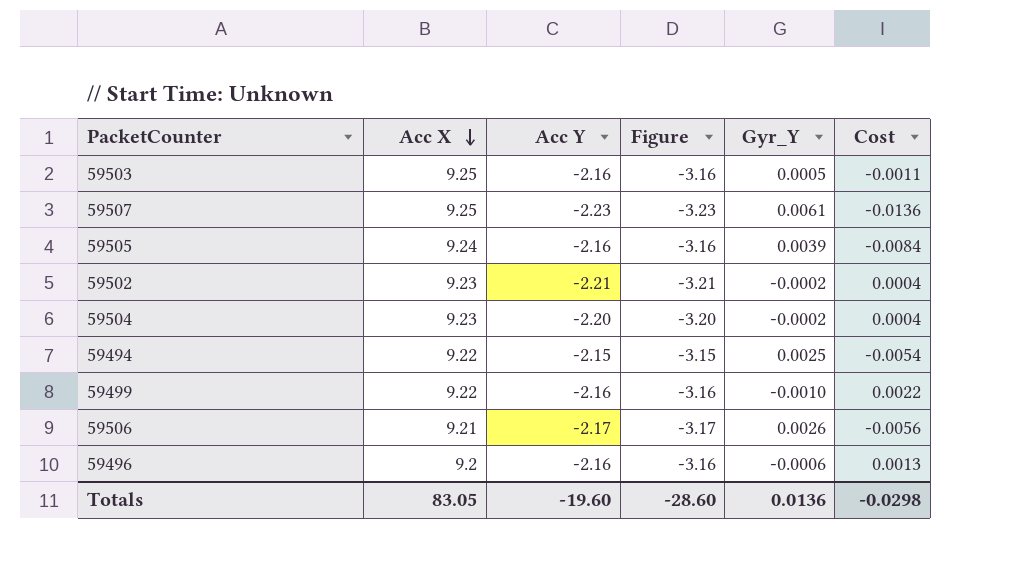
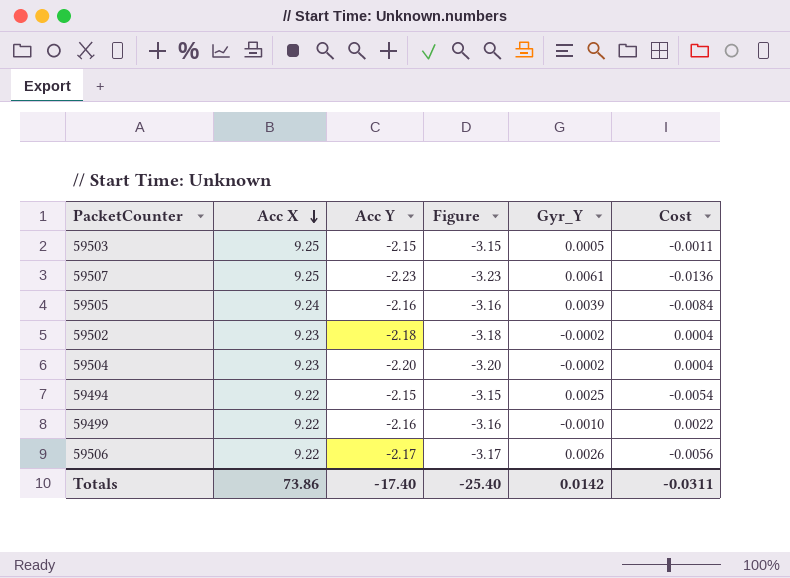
row 59496: 9.2 | -2.16 | -3.16 | -0.0006 | 0.0013 -> none
59503 | Acc Y: -2.16 -> -2.15
59503 | Figure: -3.16 -> -3.15
59502 | Acc Y: -2.21 -> -2.18
59502 | Figure: -3.21 -> -3.18
59506 | Acc X: 9.21 -> 9.22
Totals | Acc X: 83.05 -> 73.86
Totals | Acc Y: -19.60 -> -17.40
Totals | Figure: -28.60 -> -25.40
Totals | Gyr_Y: 0.0136 -> 0.0142
Totals | Cost: -0.0298 -> -0.0311

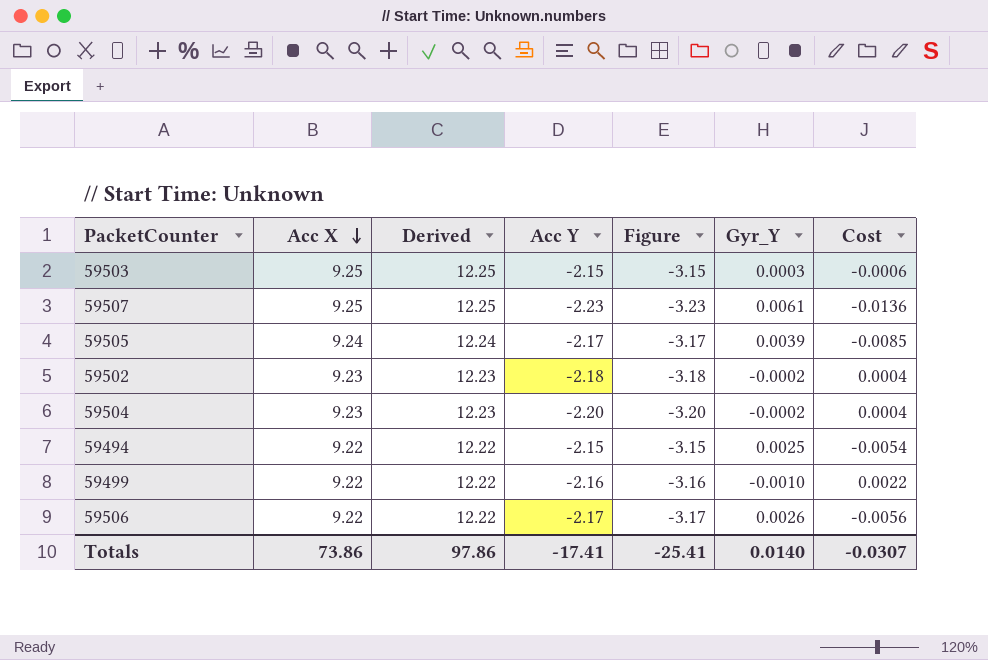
column Derived | formula: none -> [Acc X] + 3
59503 | Gyr_Y: 0.0005 -> 0.0003
59503 | Cost: -0.0011 -> -0.0006
59505 | Acc Y: -2.16 -> -2.17
59505 | Figure: -3.16 -> -3.17
59505 | Cost: -0.0084 -> -0.0085
Totals | Acc Y: -17.40 -> -17.41
Totals | Figure: -25.40 -> -25.41
Totals | Gyr_Y: 0.0142 -> 0.0140
Totals | Cost: -0.0311 -> -0.0307

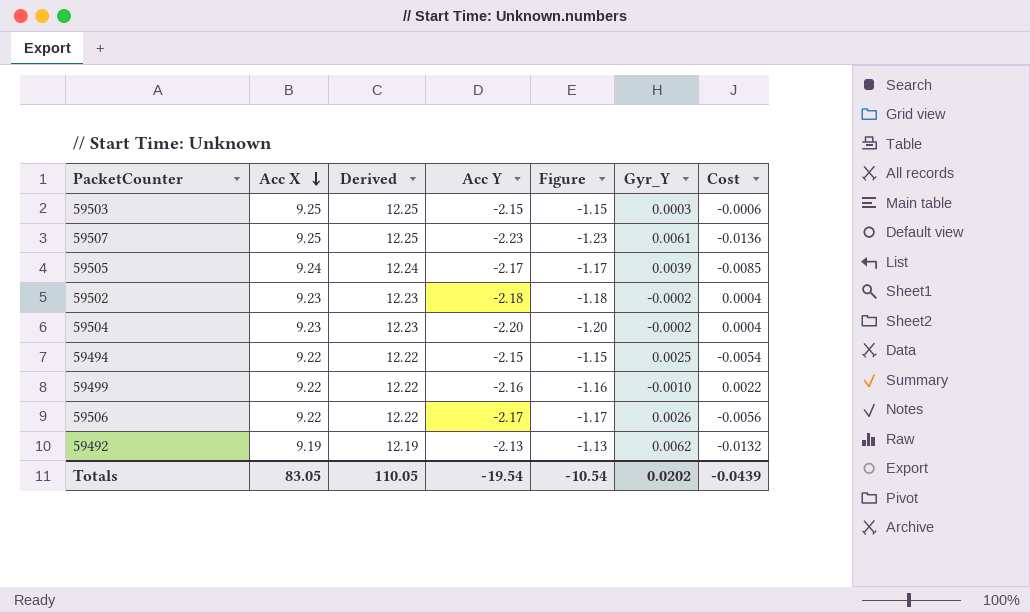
column Figure | formula: [Acc Y] - 1 -> [Acc Y] + 1
row 59492: none -> 9.19 | 12.19 | -2.13 | -1.13 | 0.0062 | -0.0132
Totals | Acc X: 73.86 -> 83.05
Totals | Derived: 97.86 -> 110.05
Totals | Acc Y: -17.41 -> -19.54
Totals | Figure: -25.41 -> -10.54
Totals | Gyr_Y: 0.0140 -> 0.0202
Totals | Cost: -0.0307 -> -0.0439

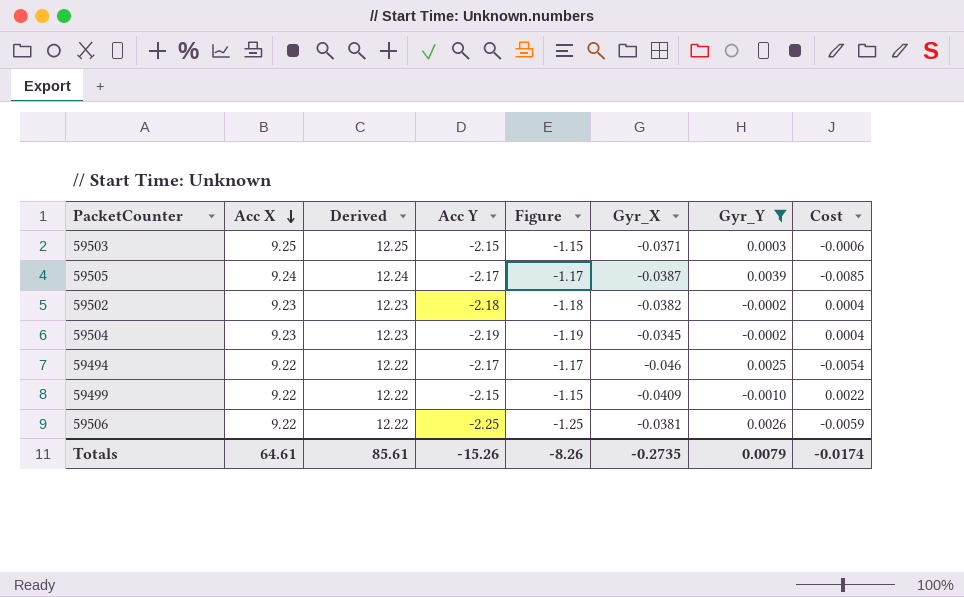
filter: none -> Gyr_Y <= 0.0039
column Gyr_X | position: none -> 6
59504 | Acc Y: -2.20 -> -2.19
59504 | Figure: -1.20 -> -1.19
59494 | Acc Y: -2.15 -> -2.17
59494 | Figure: -1.15 -> -1.17
59499 | Acc Y: -2.16 -> -2.15
59499 | Figure: -1.16 -> -1.15
59506 | Acc Y: -2.17 -> -2.25
59506 | Figure: -1.17 -> -1.25
59506 | Cost: -0.0056 -> -0.0059
Totals | Acc X: 83.05 -> 64.61
Totals | Derived: 110.05 -> 85.61
Totals | Acc Y: -19.54 -> -15.26
Totals | Figure: -10.54 -> -8.26
Totals | Gyr_Y: 0.0202 -> 0.0079
Totals | Cost: -0.0439 -> -0.0174

